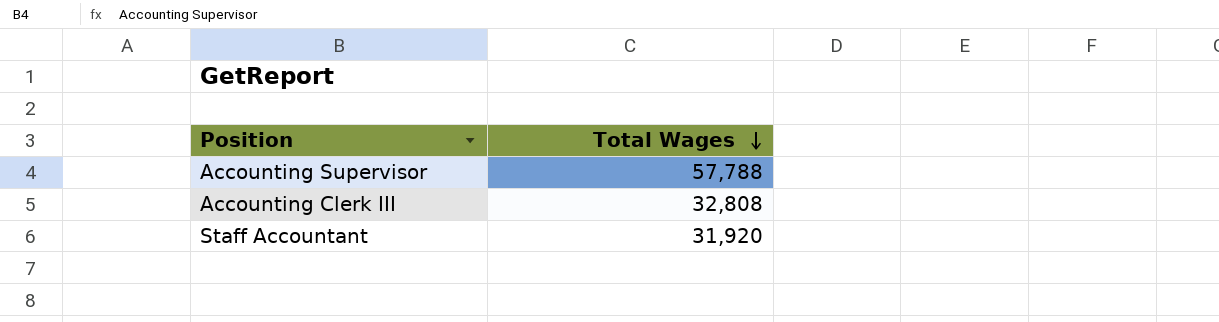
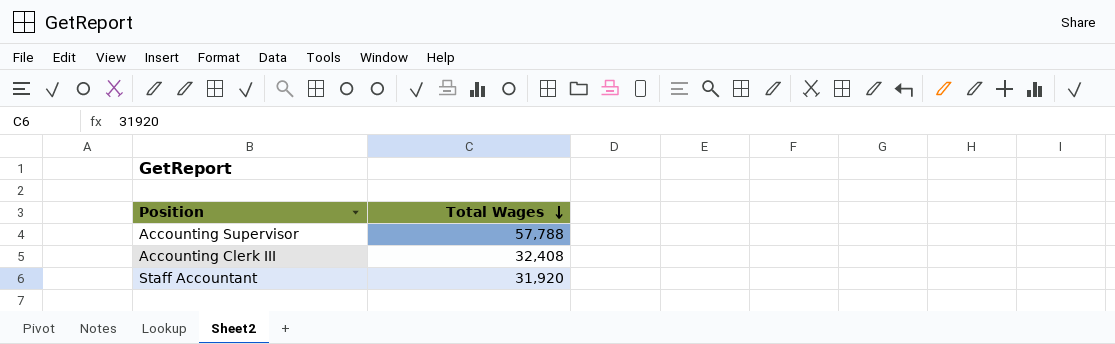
Accounting Clerk III | Total Wages: 32,808 -> 32,408

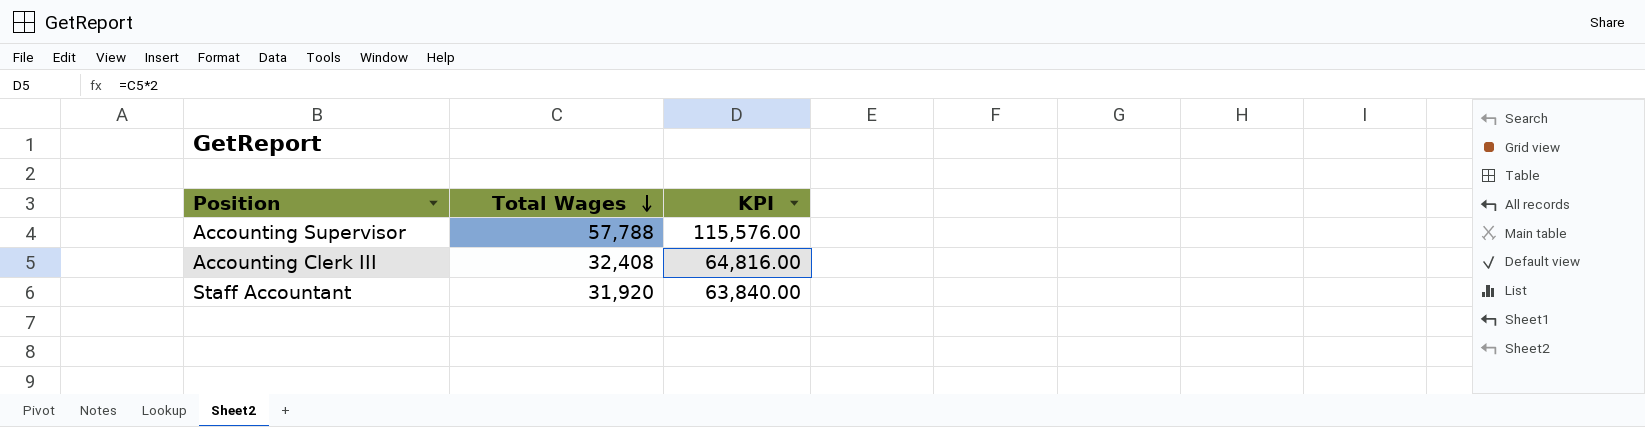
column KPI | formula: none -> [Total Wages] * 2

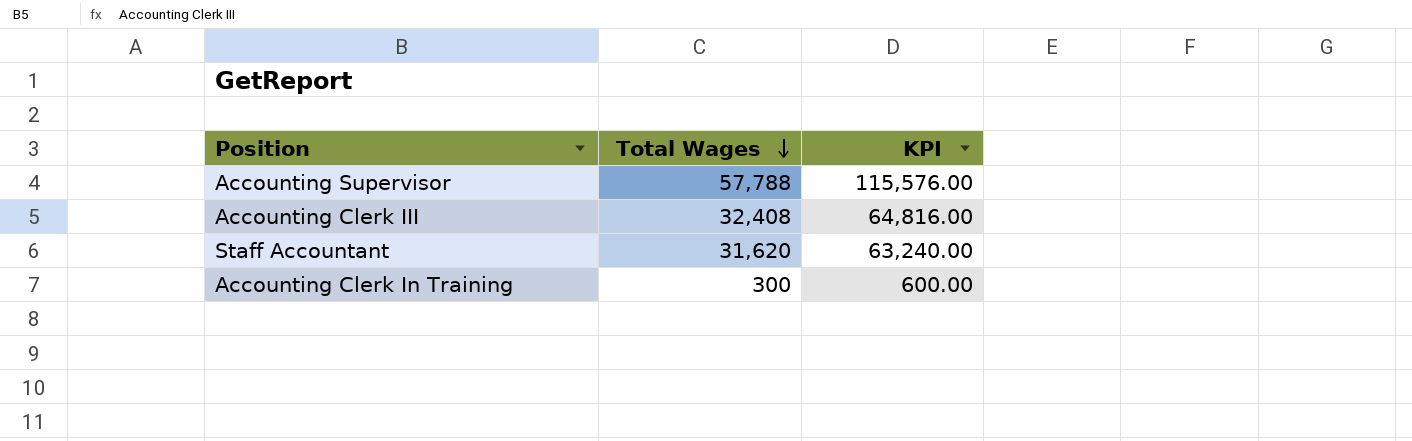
Staff Accountant | Total Wages: 31,920 -> 31,620
Staff Accountant | KPI: 63,840.00 -> 63,240.00
row Accounting Clerk In Training: none -> 300 | 600.00

